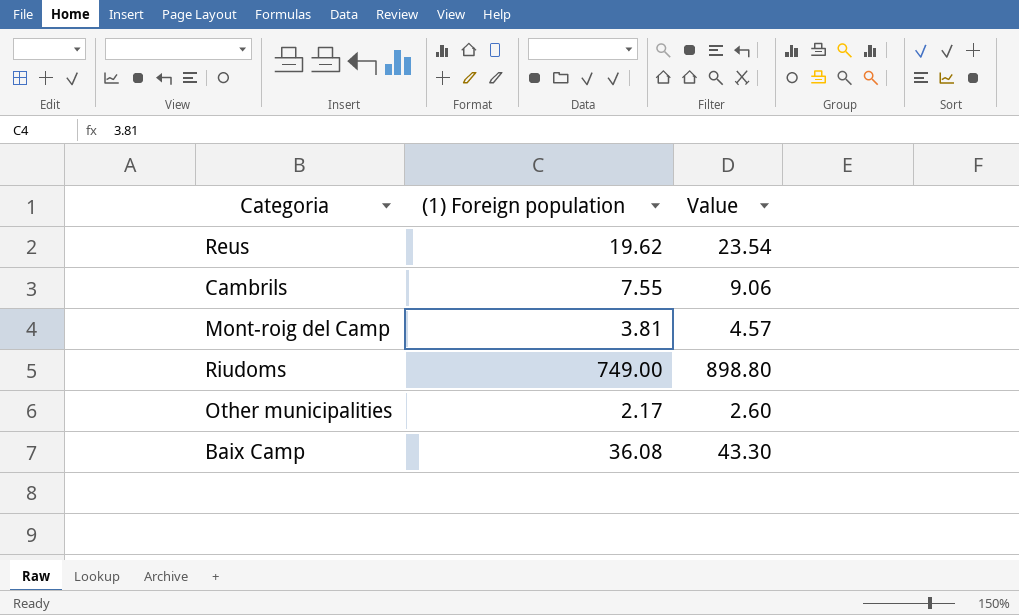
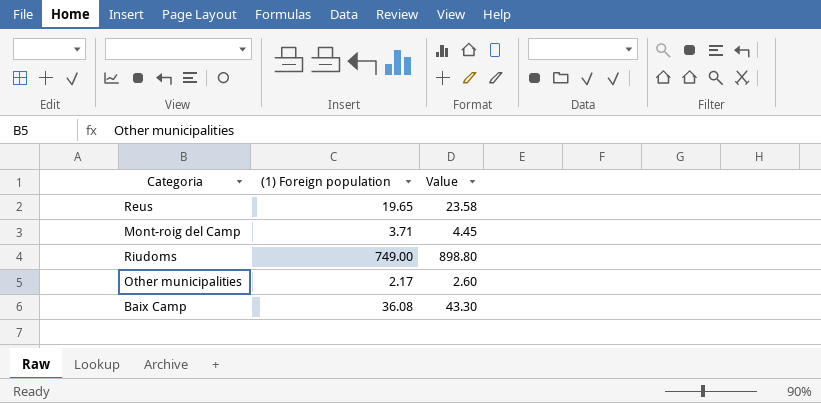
row Cambrils: 7.55 | 9.06 -> none
Reus | (1) Foreign population: 19.62 -> 19.65
Reus | Value: 23.54 -> 23.58
Mont-roig del Camp | (1) Foreign population: 3.81 -> 3.71
Mont-roig del Camp | Value: 4.57 -> 4.45

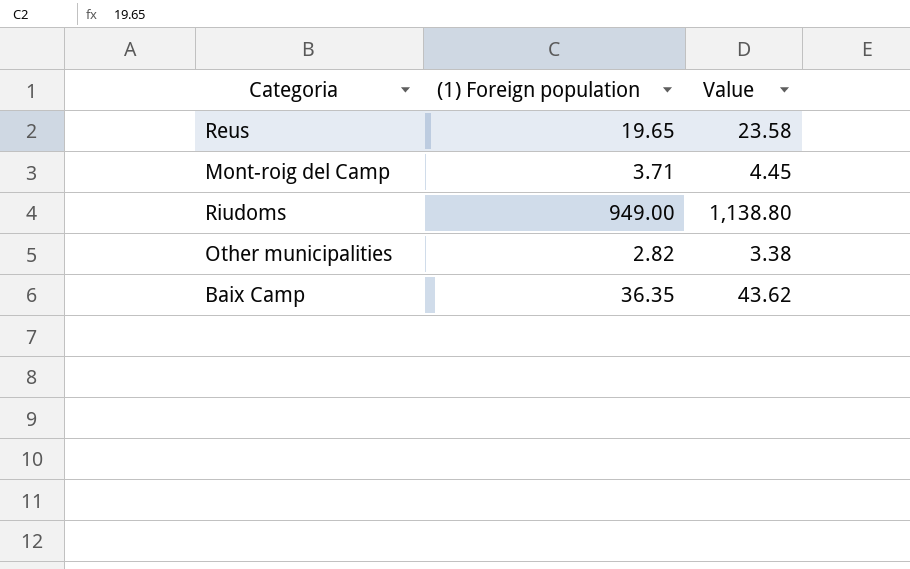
Riudoms | (1) Foreign population: 749.00 -> 949.00
Riudoms | Value: 898.80 -> 1,138.80
Other municipalities | (1) Foreign population: 2.17 -> 2.82
Other municipalities | Value: 2.60 -> 3.38
Baix Camp | (1) Foreign population: 36.08 -> 36.35
Baix Camp | Value: 43.30 -> 43.62

